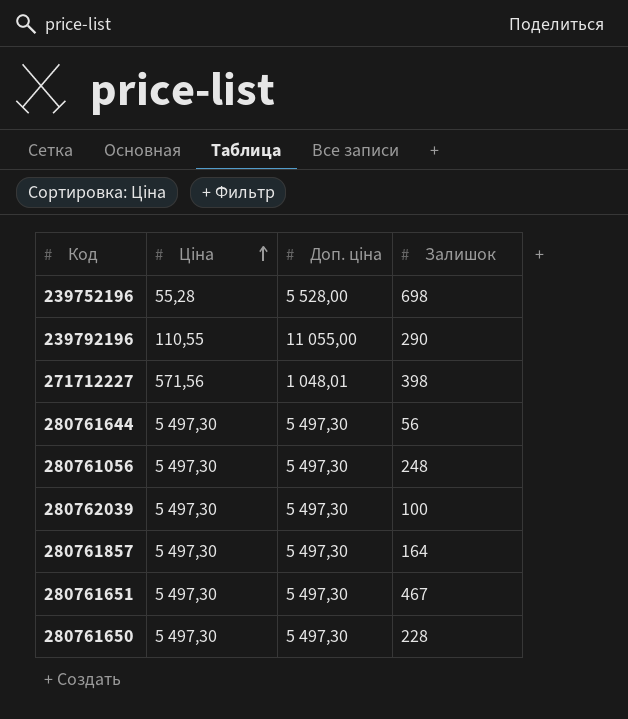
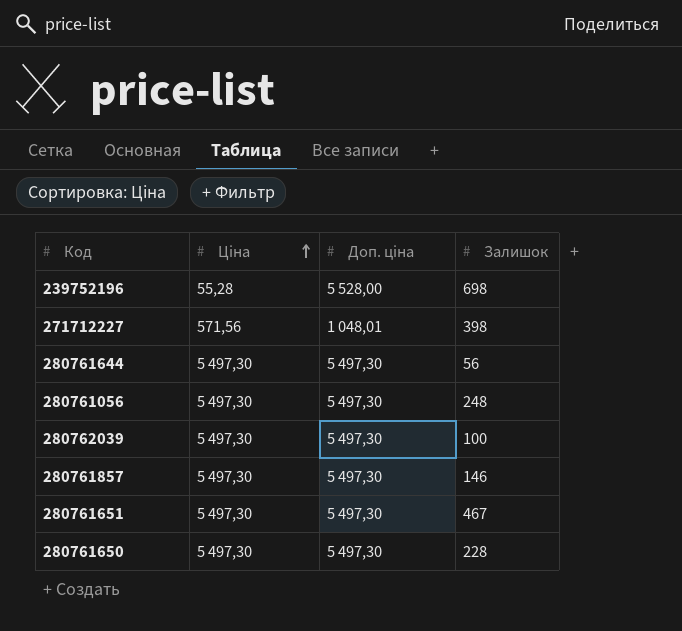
row 239792196: 110,55 | 11 055,00 | 290 -> none
280761857 | Залишок: 164 -> 146

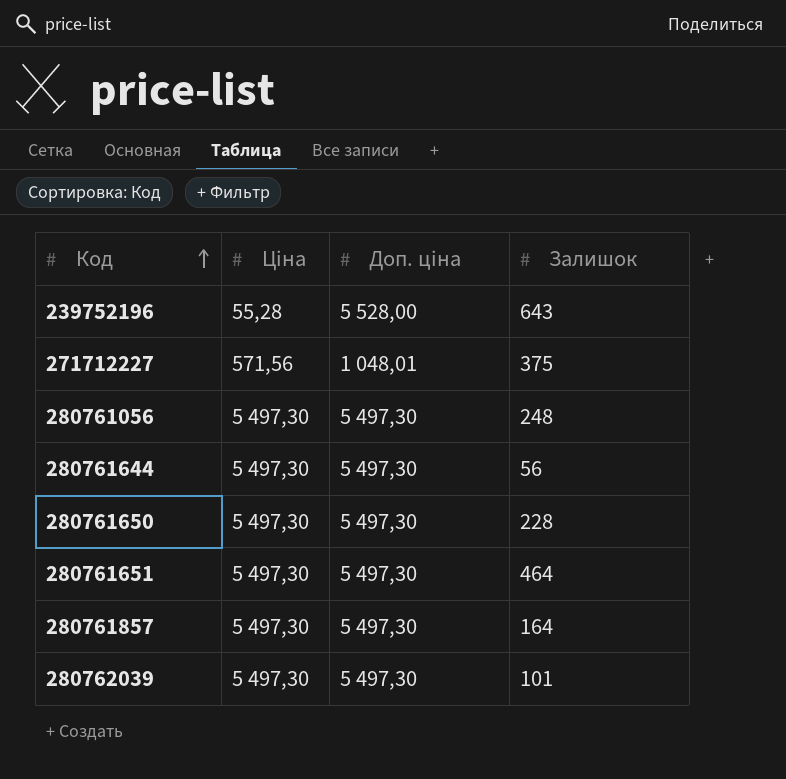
row order: Ціна ascending -> Код ascending
239752196 | Залишок: 698 -> 643
271712227 | Залишок: 398 -> 375
280761651 | Залишок: 467 -> 464
280761857 | Залишок: 146 -> 164
280762039 | Залишок: 100 -> 101

